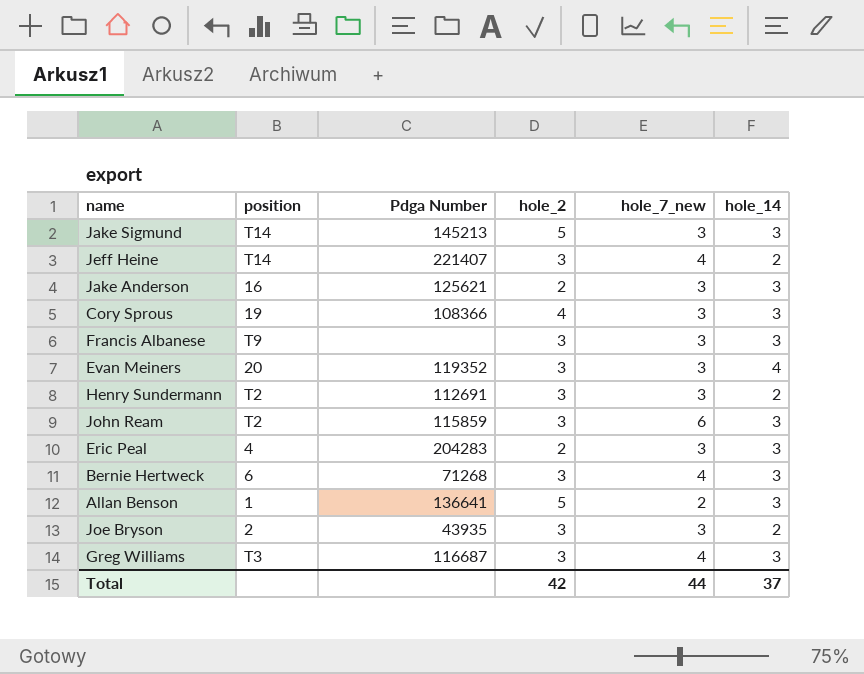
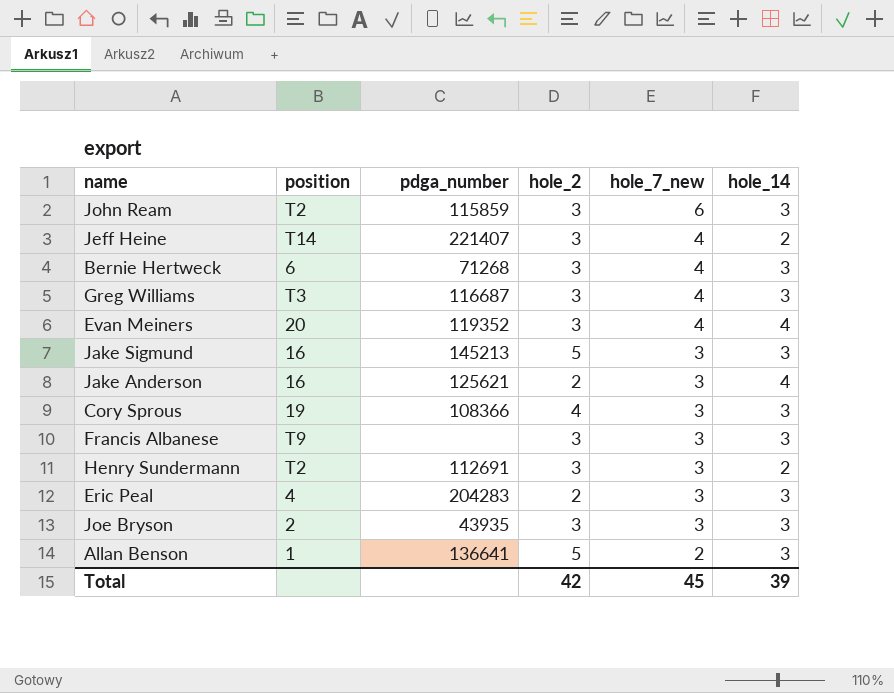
row order: none -> hole_7_new descending
column name: Pdga Number -> pdga_number
Evan Meiners | hole_7_new: 3 -> 4
Jake Sigmund | position: T14 -> 16
Jake Anderson | hole_14: 3 -> 4
Joe Bryson | hole_14: 2 -> 3
Total | hole_7_new: 44 -> 45
Total | hole_14: 37 -> 39

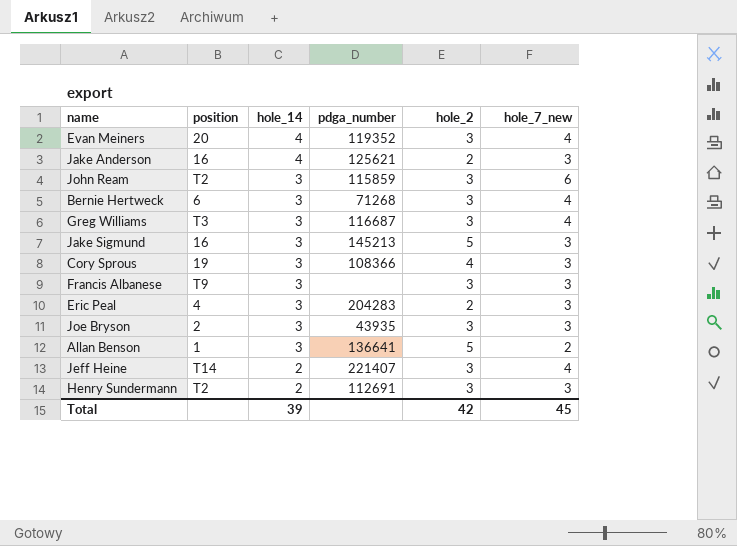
row order: hole_7_new descending -> hole_14 descending
column hole_14 | position: 6 -> 3

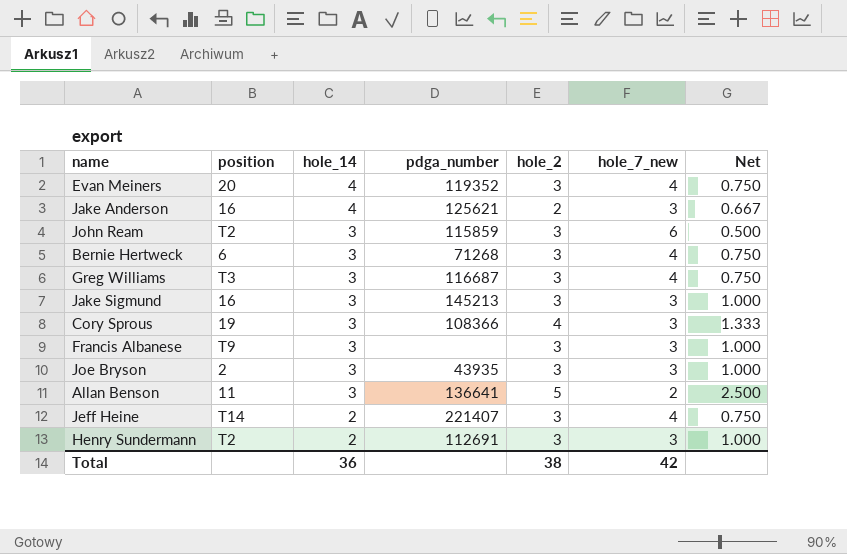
column Net | formula: none -> [hole_2] / [hole_7_new]
row Eric Peal: 4 | 3 | 204283 | 2 | 3 -> none
Jake Sigmund | hole_2: 5 -> 3
Allan Benson | position: 1 -> 11
Total | hole_14: 39 -> 36
Total | hole_2: 42 -> 38
Total | hole_7_new: 45 -> 42

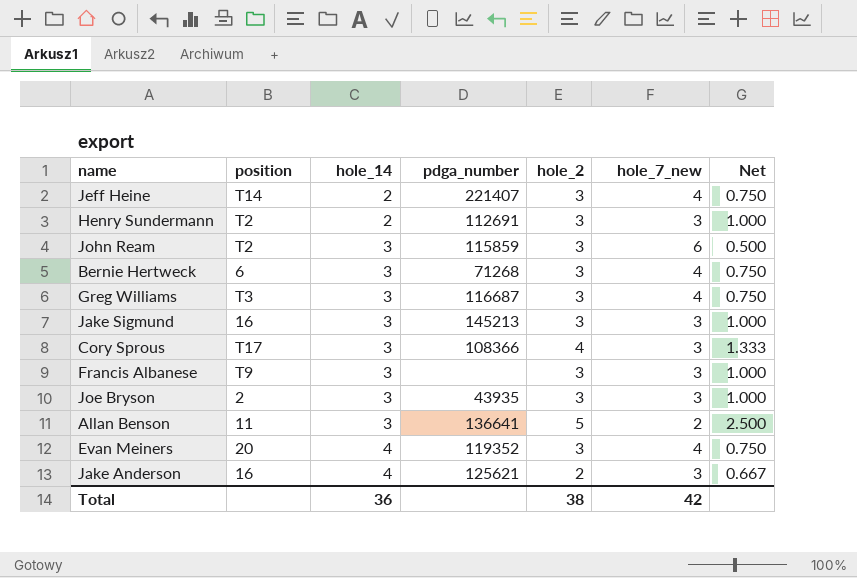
row order: hole_14 descending -> hole_14 ascending
Cory Sprous | position: 19 -> T17

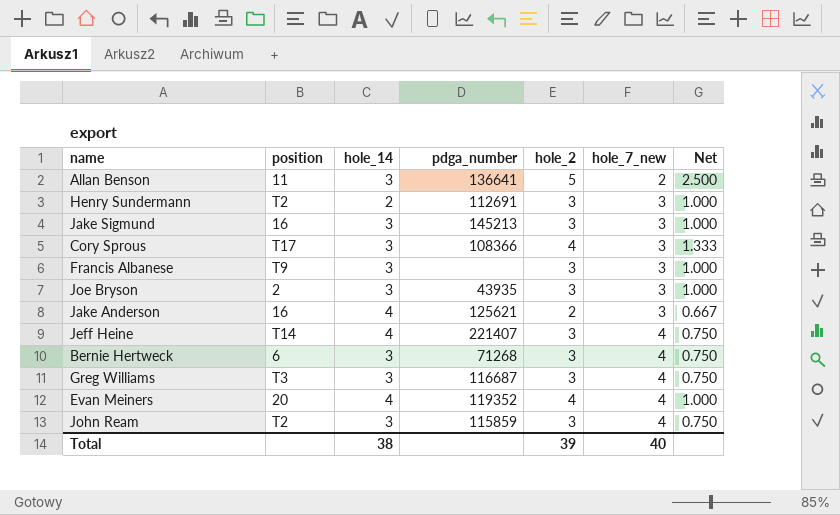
row order: hole_14 ascending -> hole_7_new ascending
Jeff Heine | hole_14: 2 -> 4
Evan Meiners | hole_2: 3 -> 4
Evan Meiners | Net: 0.750 -> 1.000
John Ream | hole_7_new: 6 -> 4
John Ream | Net: 0.500 -> 0.750
Total | hole_14: 36 -> 38
Total | hole_2: 38 -> 39
Total | hole_7_new: 42 -> 40

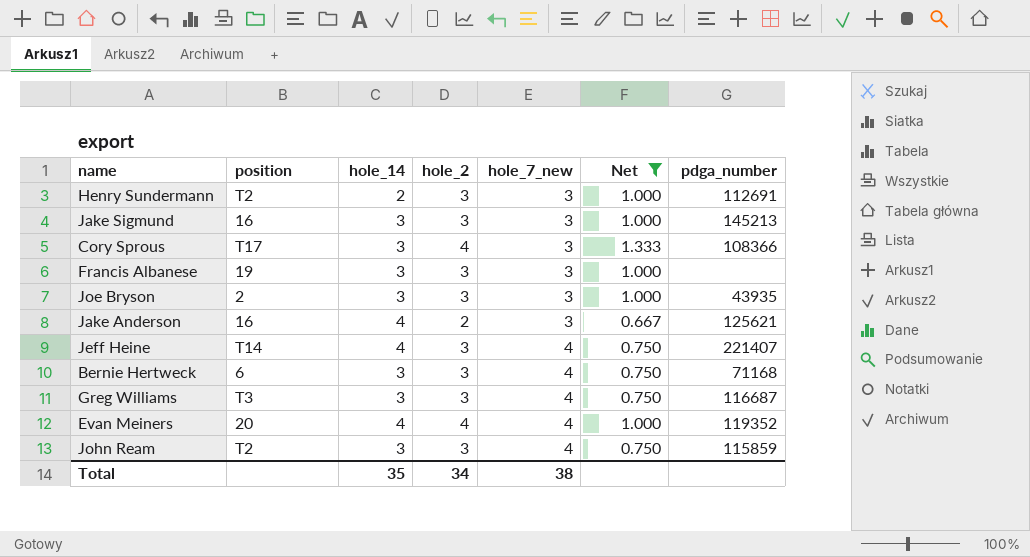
filter: none -> Net != 2.500
column pdga_number | position: 4 -> 7
Francis Albanese | position: T9 -> 19
Bernie Hertweck | pdga_number: 71268 -> 71168
Total | hole_14: 38 -> 35
Total | hole_2: 39 -> 34
Total | hole_7_new: 40 -> 38

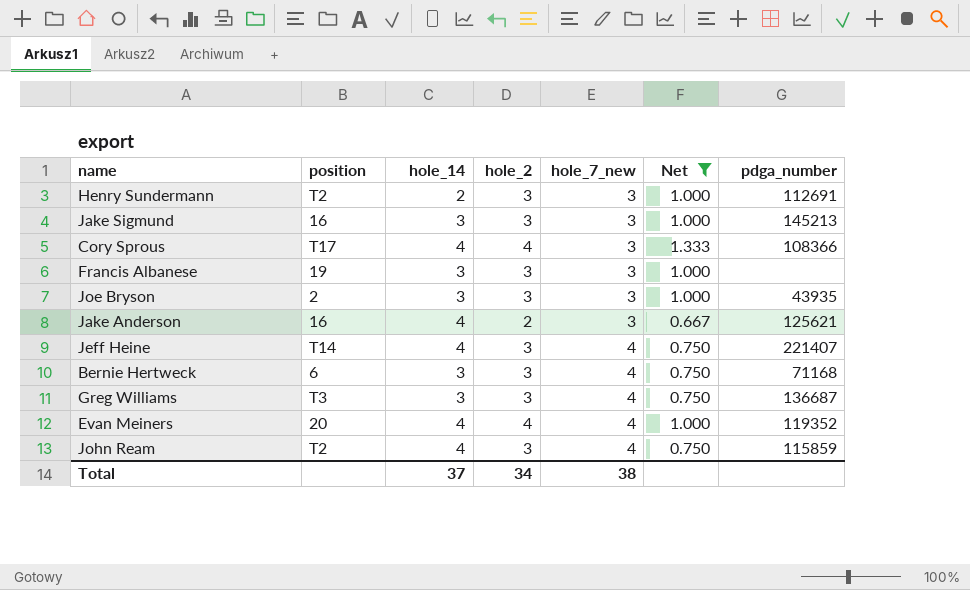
Cory Sprous | hole_14: 3 -> 4
Greg Williams | pdga_number: 116687 -> 136687
John Ream | hole_14: 3 -> 4
Total | hole_14: 35 -> 37

